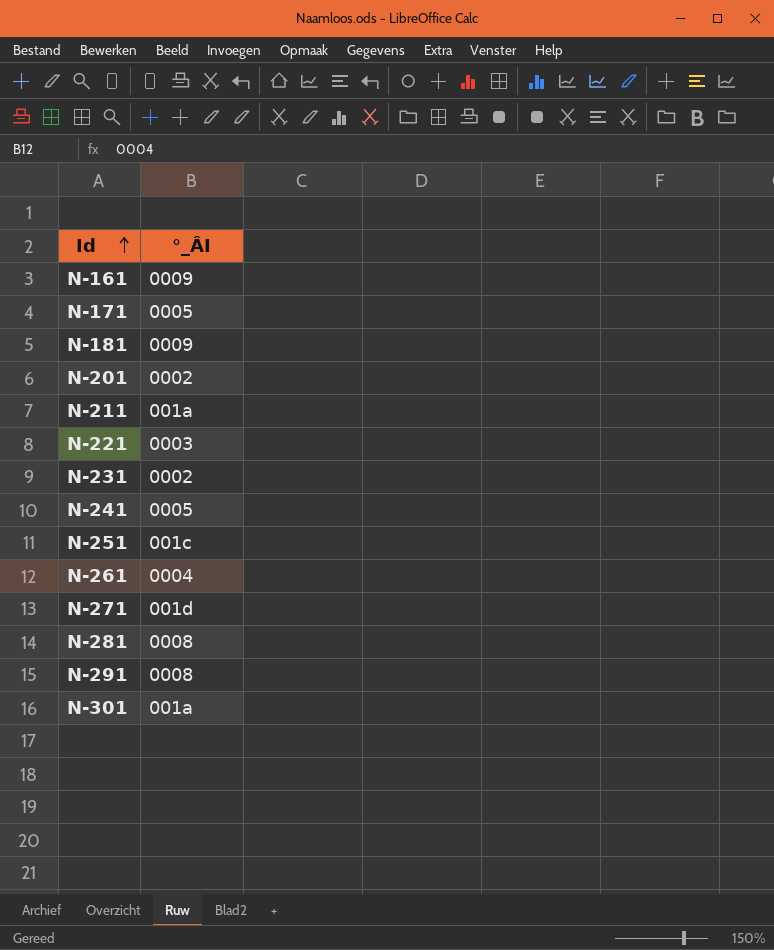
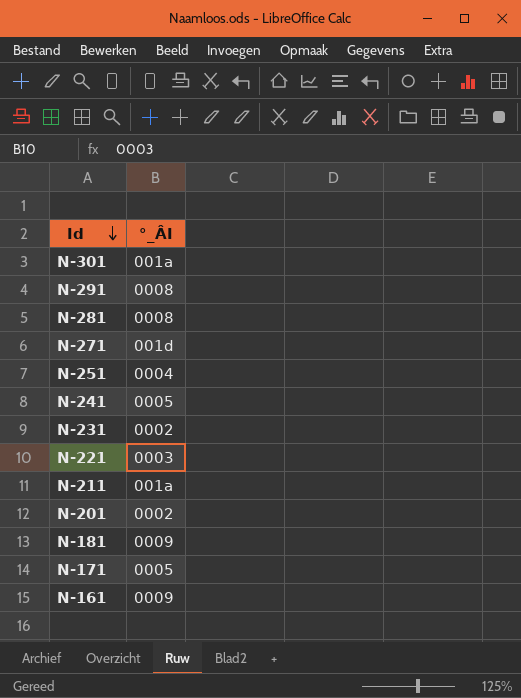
row order: Id ascending -> Id descending
row N-261: 0004 -> none
N-251 | °_ÂI: 001c -> 0004

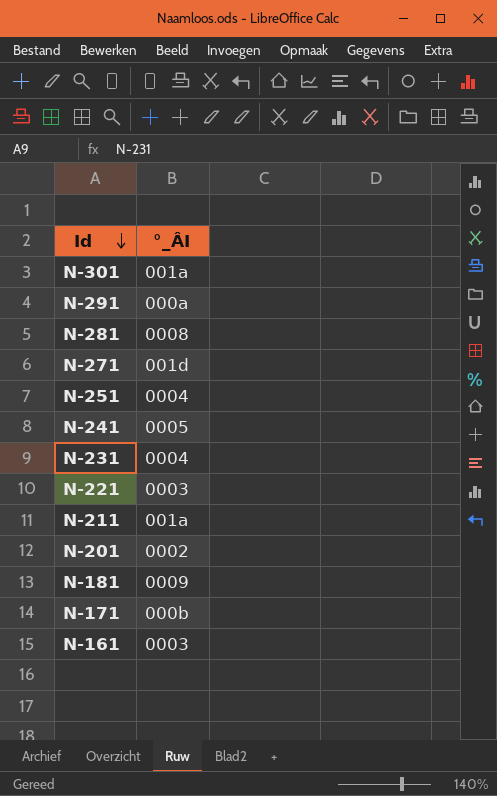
N-291 | °_ÂI: 0008 -> 000a
N-231 | °_ÂI: 0002 -> 0004
N-171 | °_ÂI: 0005 -> 000b
N-161 | °_ÂI: 0009 -> 0003

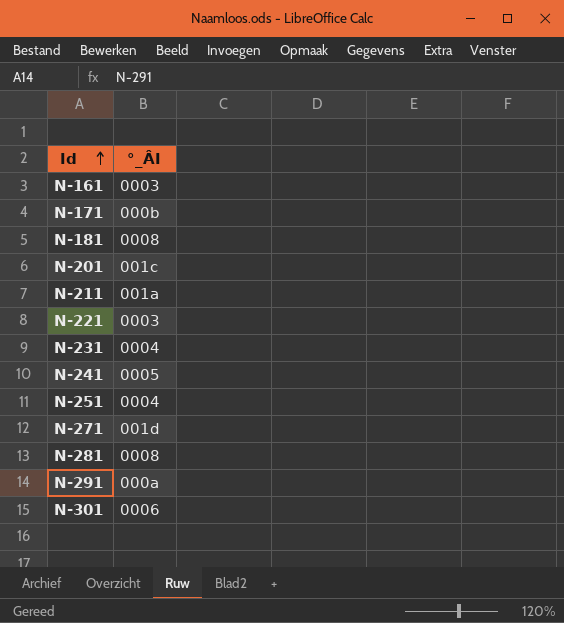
row order: Id descending -> Id ascending
N-181 | °_ÂI: 0009 -> 0008
N-201 | °_ÂI: 0002 -> 001c
N-301 | °_ÂI: 001a -> 0006

